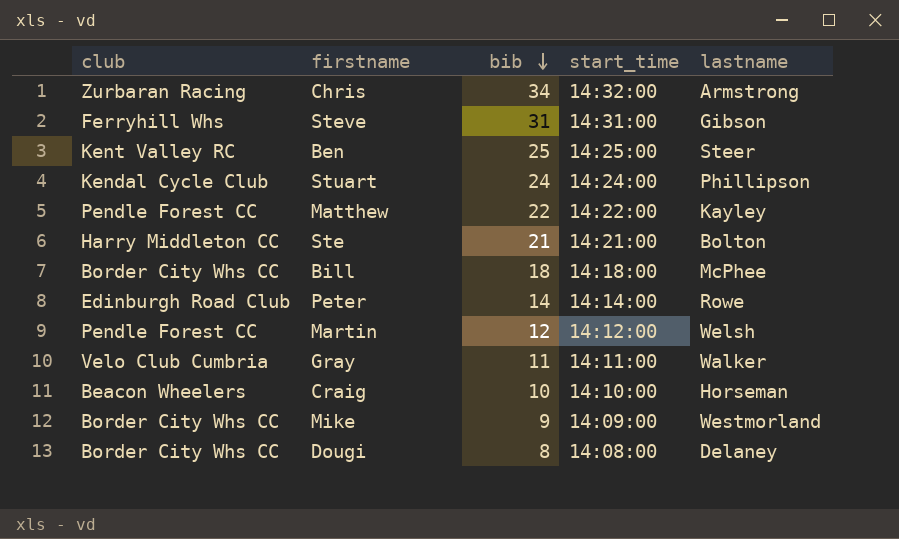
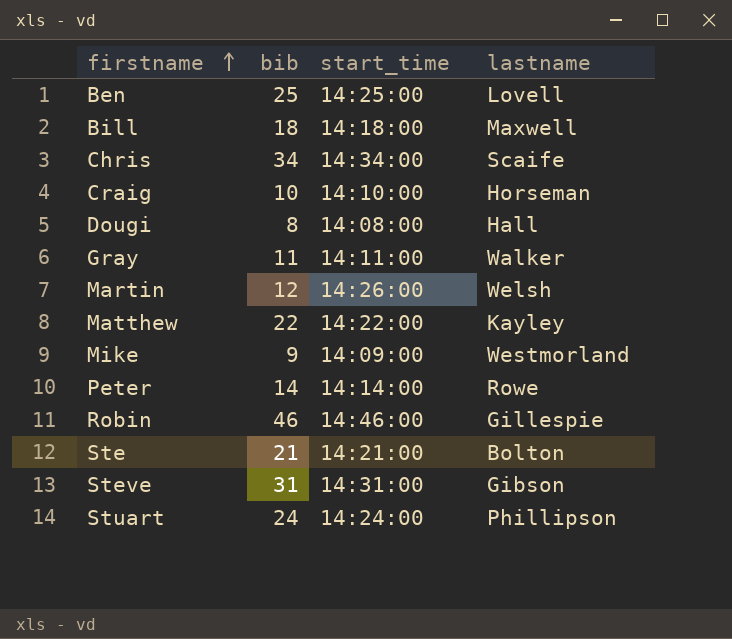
row order: bib descending -> firstname ascending
column club | position: 1 -> none
Ben | lastname: Steer -> Lovell
Bill | lastname: McPhee -> Maxwell
Chris | start_time: 14:32:00 -> 14:34:00
Chris | lastname: Armstrong -> Scaife
Dougi | lastname: Delaney -> Hall
Martin | start_time: 14:12:00 -> 14:26:00
row Robin: none -> 46 | 14:46:00 | Gillespie

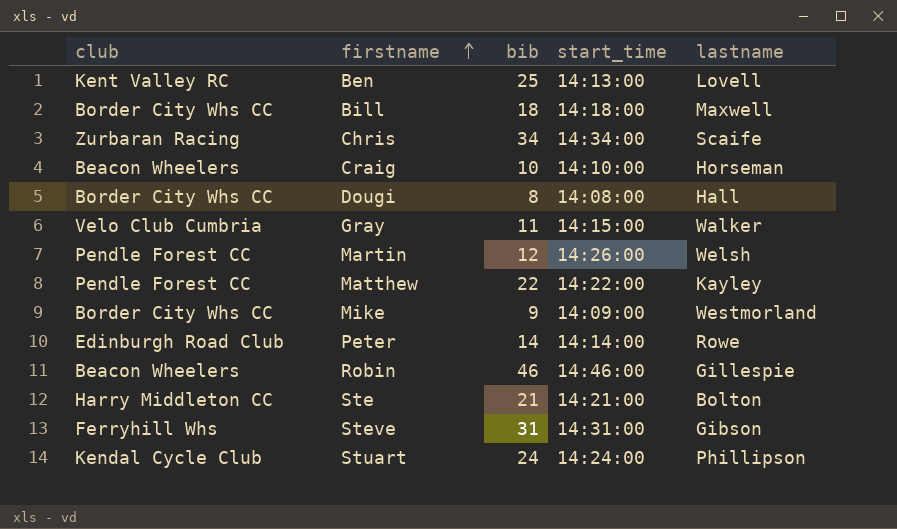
column club | position: none -> 1
Ben | start_time: 14:25:00 -> 14:13:00
Gray | start_time: 14:11:00 -> 14:15:00

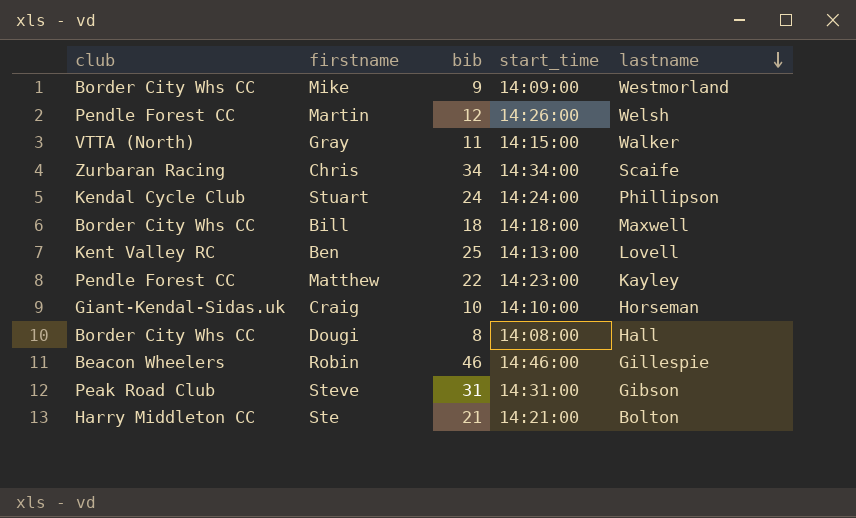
row order: firstname ascending -> lastname descending
row Peter: Edinburgh Road Club | 14 | 14:14:00 | Rowe -> none
Gray | club: Velo Club Cumbria -> VTTA (North)
Matthew | start_time: 14:22:00 -> 14:23:00
Craig | club: Beacon Wheelers -> Giant-Kendal-Sidas.uk
Steve | club: Ferryhill Whs -> Peak Road Club

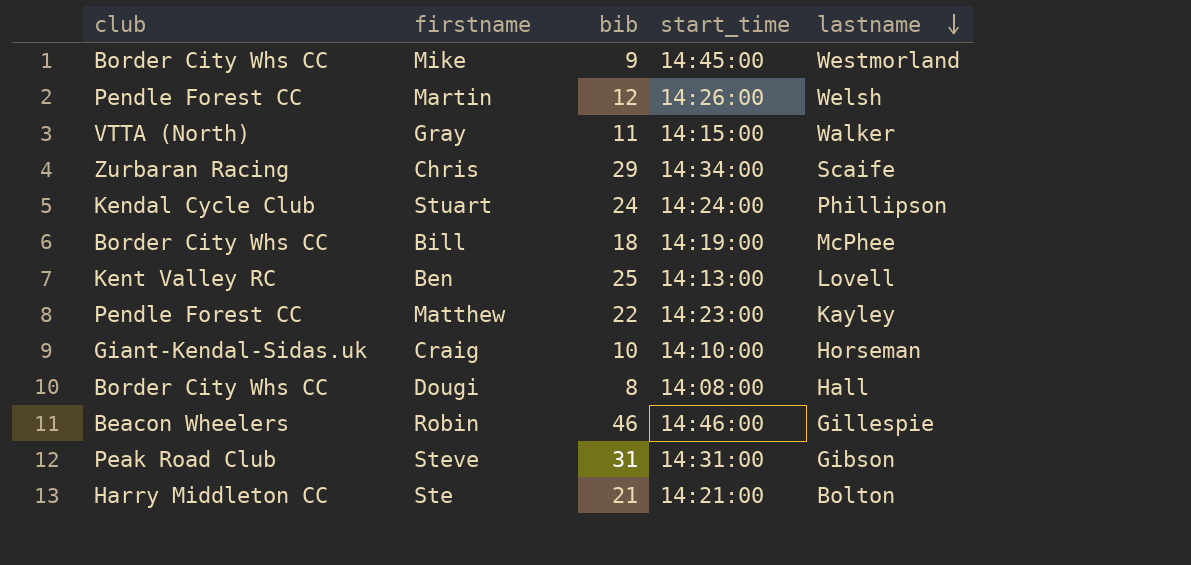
Mike | start_time: 14:09:00 -> 14:45:00
Chris | bib: 34 -> 29
Bill | start_time: 14:18:00 -> 14:19:00
Bill | lastname: Maxwell -> McPhee

